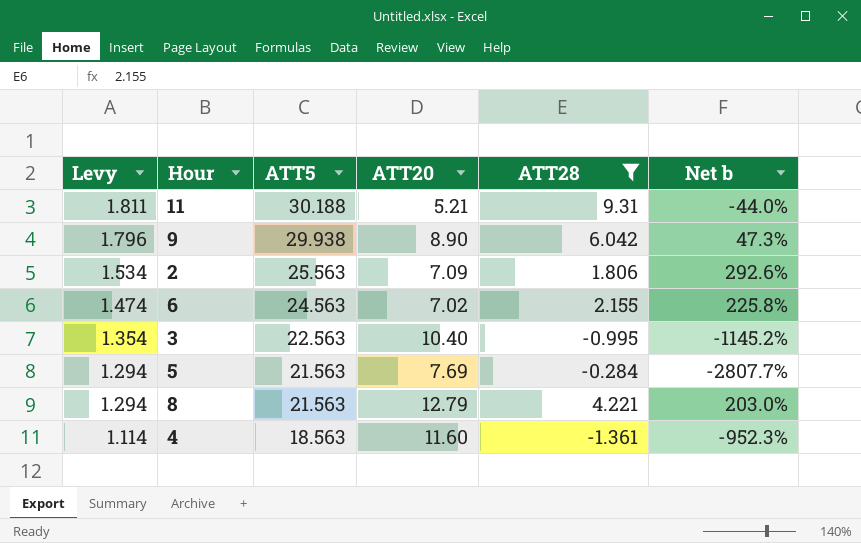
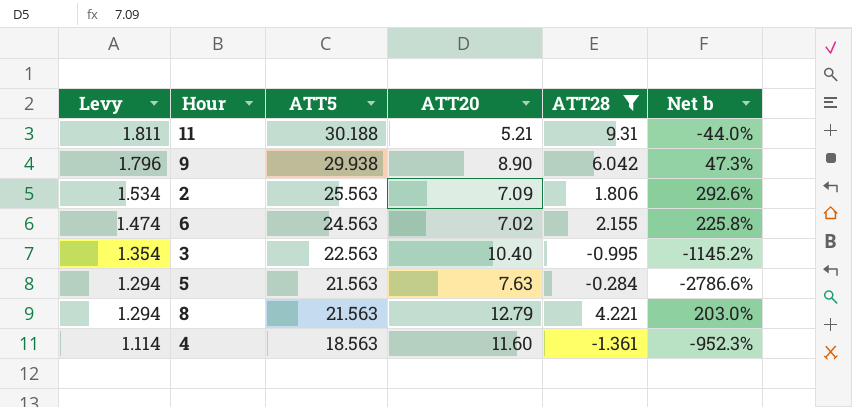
5 | ATT20: 7.69 -> 7.63
5 | Net b: -2807.7% -> -2786.6%

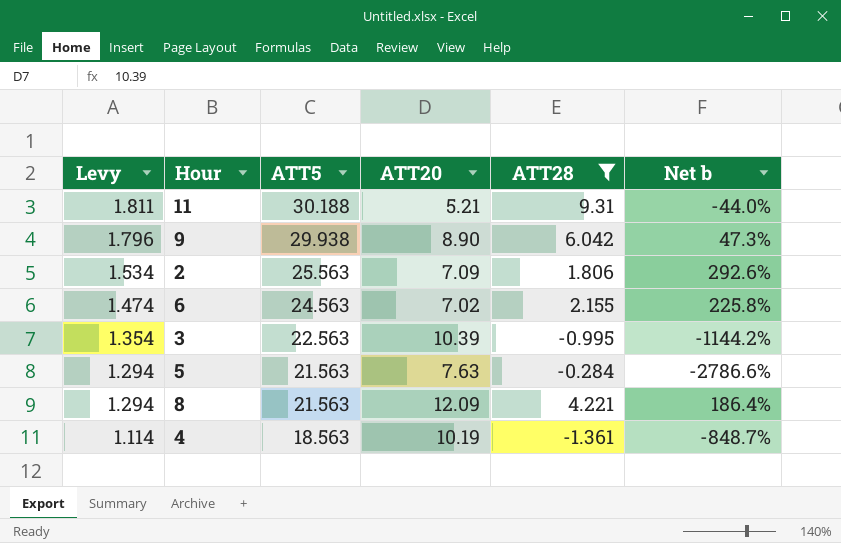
3 | ATT20: 10.40 -> 10.39
3 | Net b: -1145.2% -> -1144.2%
8 | ATT20: 12.79 -> 12.09
8 | Net b: 203.0% -> 186.4%
4 | ATT20: 11.60 -> 10.19
4 | Net b: -952.3% -> -848.7%

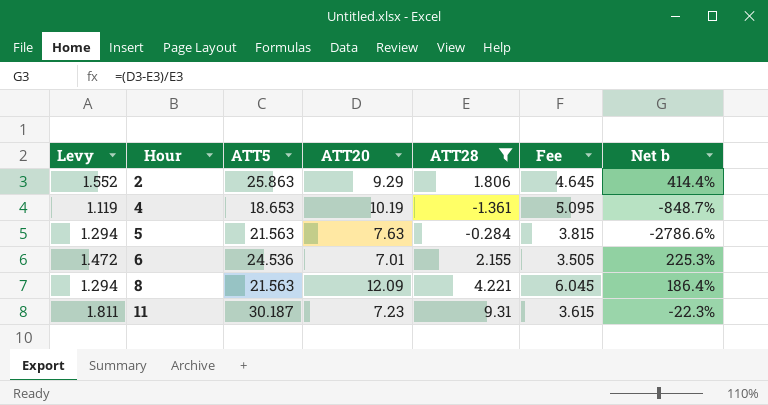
row order: Levy descending -> Hour ascending
column Fee | formula: none -> [ATT20] * 0.5
row 9: 1.796 | 29.938 | 8.90 | 6.042 | 47.3% -> none
row 3: 1.354 | 22.563 | 10.39 | -0.995 | -1144.2% -> none
2 | Levy: 1.534 -> 1.552
2 | ATT5: 25.563 -> 25.863
2 | ATT20: 7.09 -> 9.29
2 | Net b: 292.6% -> 414.4%
4 | Levy: 1.114 -> 1.119
4 | ATT5: 18.563 -> 18.653
6 | Levy: 1.474 -> 1.472
6 | ATT5: 24.563 -> 24.536
6 | ATT20: 7.02 -> 7.01
6 | Net b: 225.8% -> 225.3%
11 | ATT5: 30.188 -> 30.187
11 | ATT20: 5.21 -> 7.23
11 | Net b: -44.0% -> -22.3%

